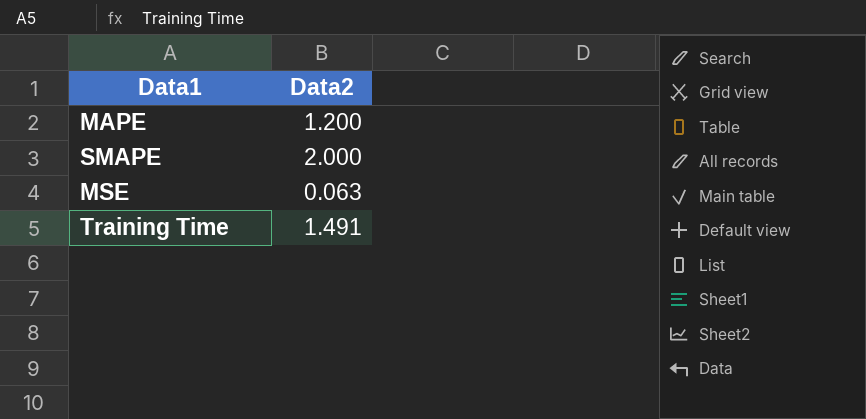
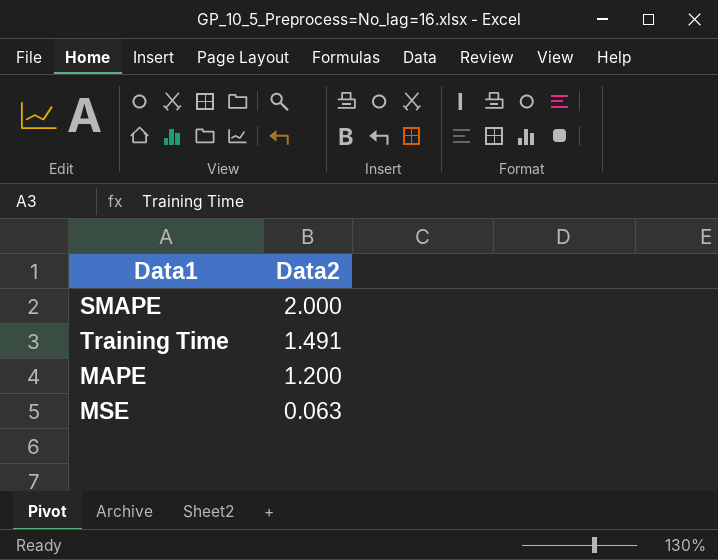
row order: none -> Data2 descending

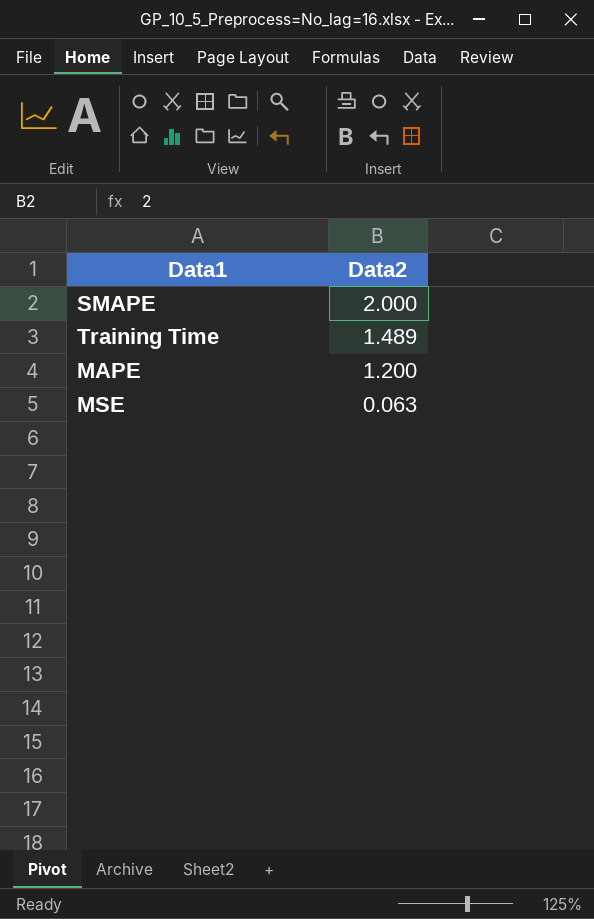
Training Time | Data2: 1.491 -> 1.489

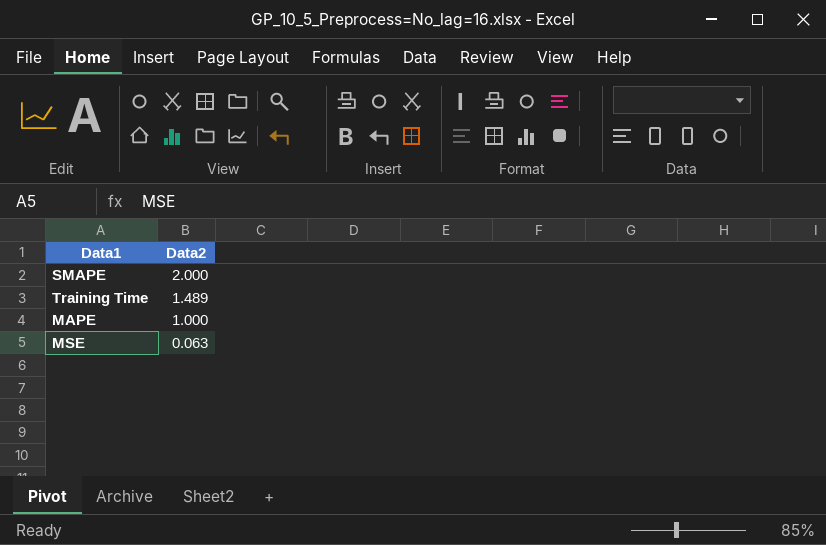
MAPE | Data2: 1.200 -> 1.000

